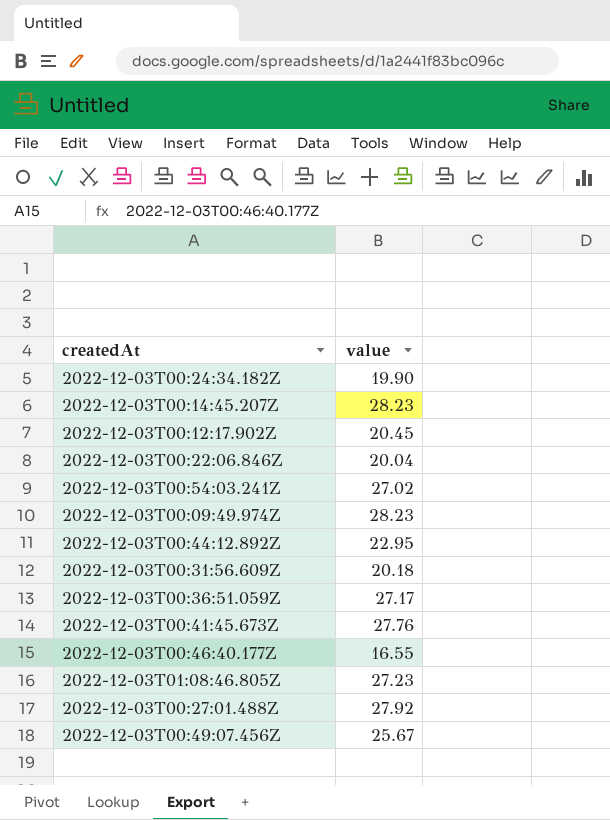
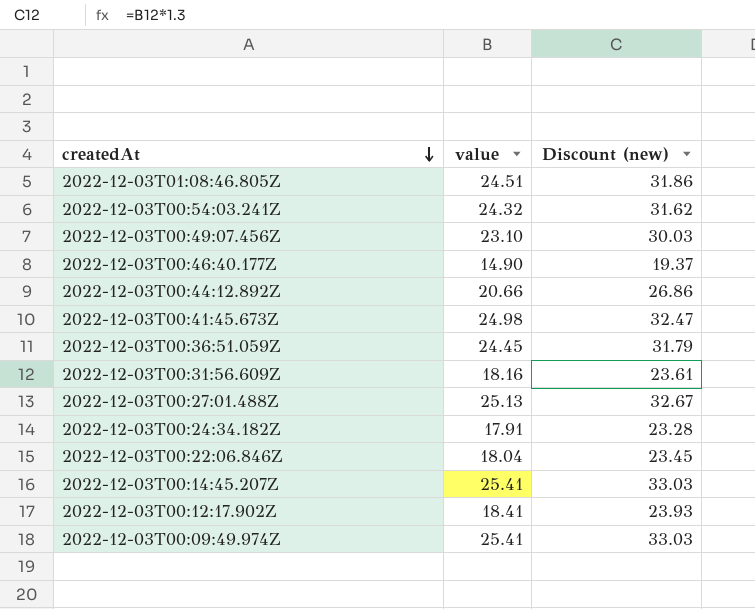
row order: none -> createdAt descending
column Discount (new) | formula: none -> [value] * 1.3
2022-12-03T01:08:46.805Z | value: 27.23 -> 24.51
2022-12-03T00:54:03.241Z | value: 27.02 -> 24.32
2022-12-03T00:49:07.456Z | value: 25.67 -> 23.10
2022-12-03T00:46:40.177Z | value: 16.55 -> 14.90
2022-12-03T00:44:12.892Z | value: 22.95 -> 20.66
2022-12-03T00:41:45.673Z | value: 27.76 -> 24.98
2022-12-03T00:36:51.059Z | value: 27.17 -> 24.45
2022-12-03T00:31:56.609Z | value: 20.18 -> 18.16
2022-12-03T00:27:01.488Z | value: 27.92 -> 25.13
2022-12-03T00:24:34.182Z | value: 19.90 -> 17.91
2022-12-03T00:22:06.846Z | value: 20.04 -> 18.04
2022-12-03T00:14:45.207Z | value: 28.23 -> 25.41
2022-12-03T00:12:17.902Z | value: 20.45 -> 18.41
2022-12-03T00:09:49.974Z | value: 28.23 -> 25.41

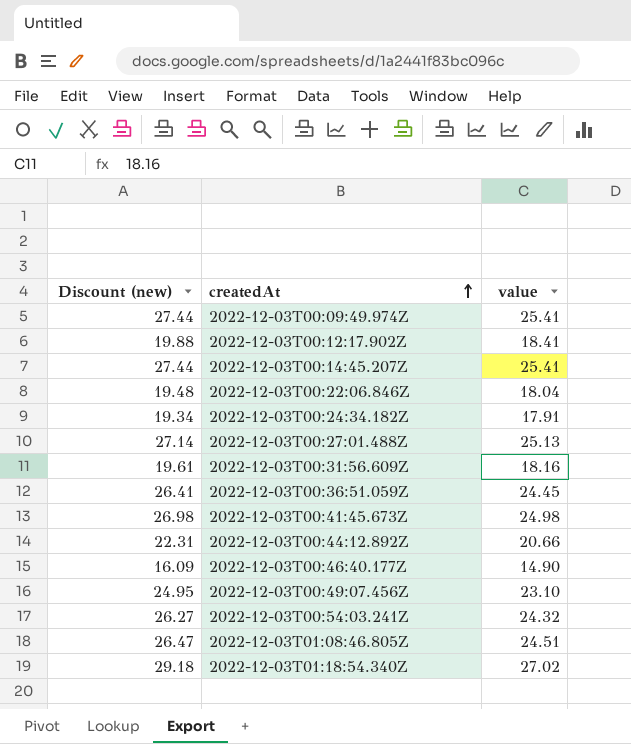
row order: createdAt descending -> createdAt ascending
column Discount (new) | formula: [value] * 1.3 -> [value] * 1.08
column Discount (new) | position: 3 -> 1
row 2022-12-03T01:18:54.340Z: none -> 29.18 | 27.02

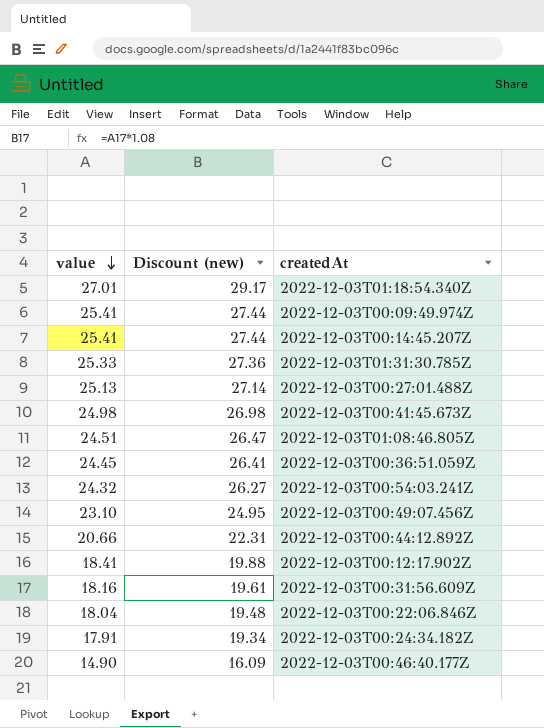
row order: createdAt ascending -> value descending
column value | position: 3 -> 1
2022-12-03T01:18:54.340Z | value: 27.02 -> 27.01
2022-12-03T01:18:54.340Z | Discount (new): 29.18 -> 29.17
row 2022-12-03T01:31:30.785Z: none -> 25.33 | 27.36

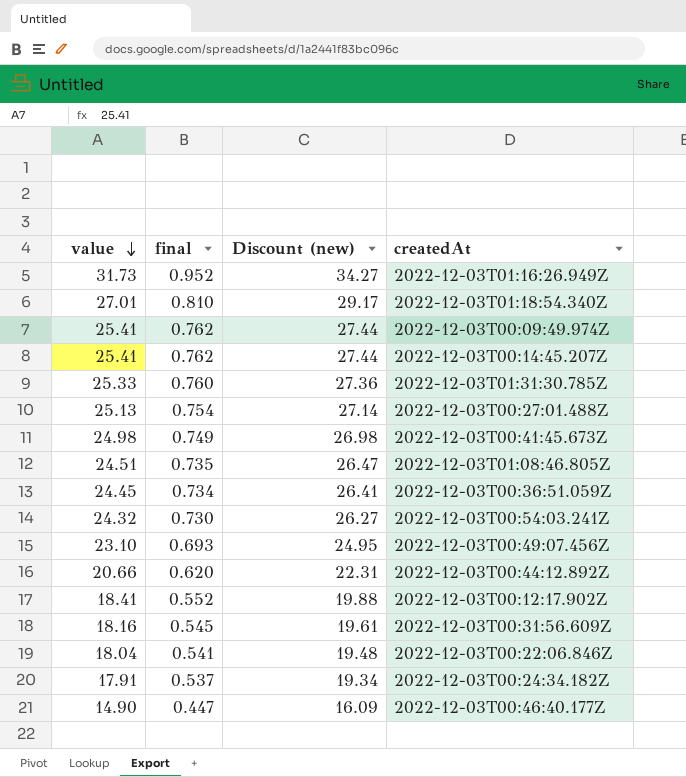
column final | formula: none -> [value] * 0.03
row 2022-12-03T01:16:26.949Z: none -> 31.73 | 0.952 | 34.27

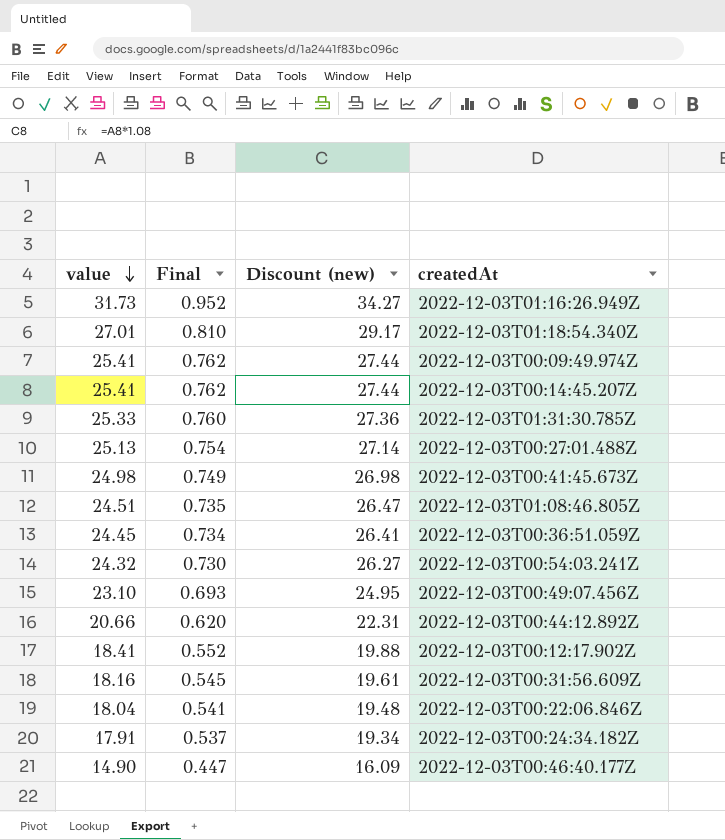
column name: final -> Final

